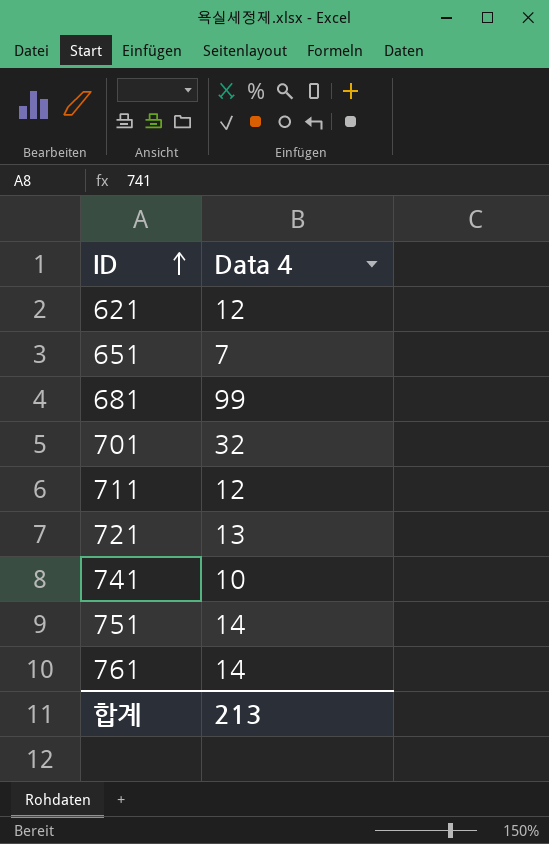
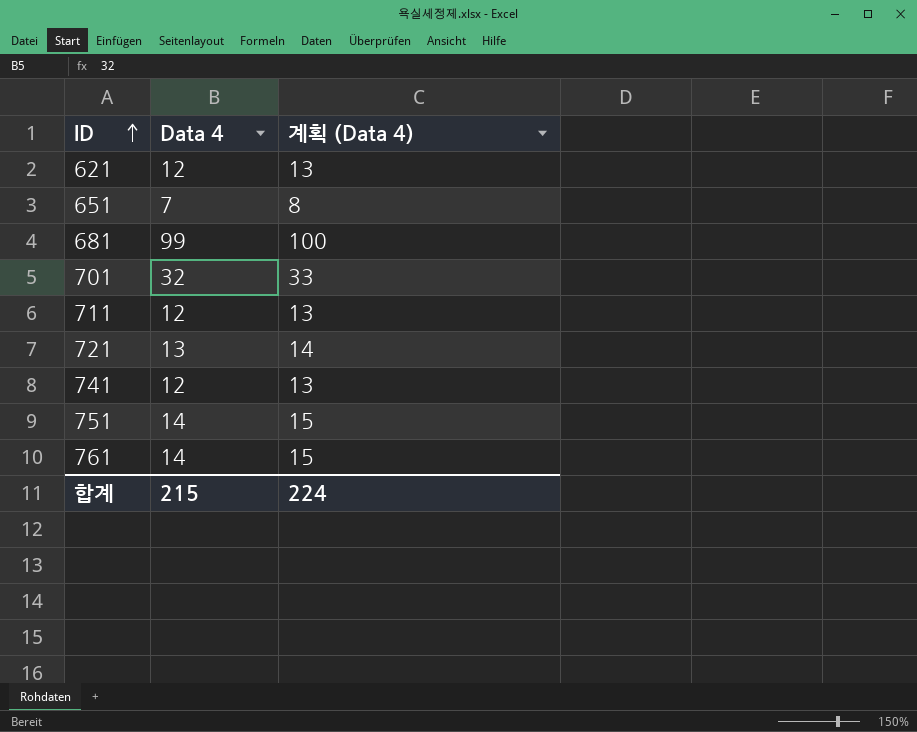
column 계획 (Data 4) | formula: none -> [Data 4] + 1
741 | Data 4: 10 -> 12
합계 | Data 4: 213 -> 215

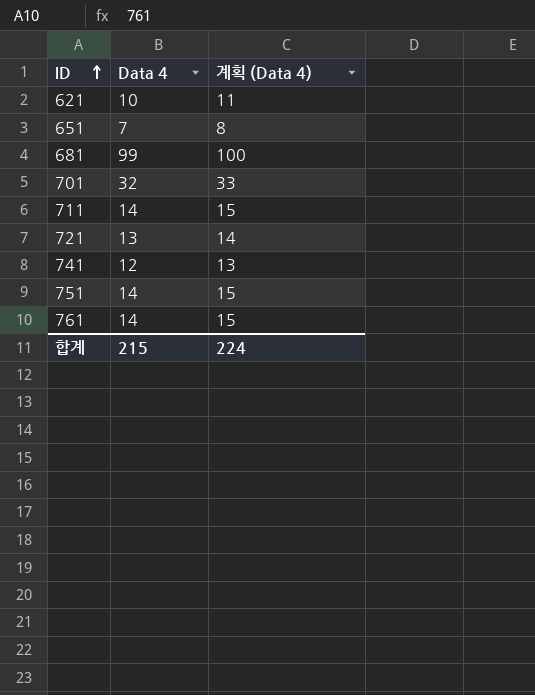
621 | Data 4: 12 -> 10
621 | 계획 (Data 4): 13 -> 11
711 | Data 4: 12 -> 14
711 | 계획 (Data 4): 13 -> 15

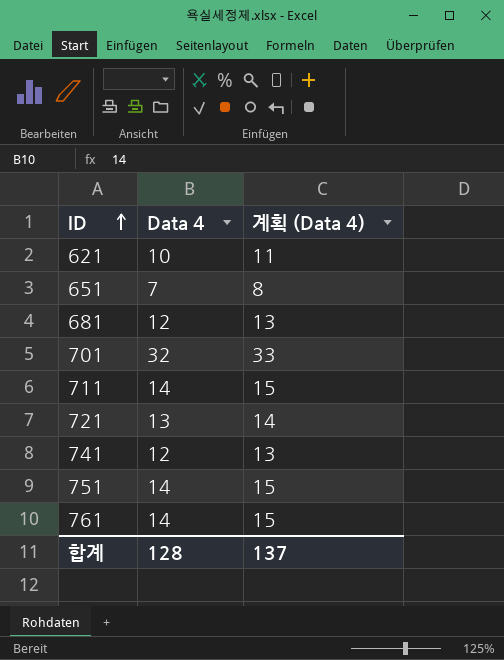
681 | Data 4: 99 -> 12
681 | 계획 (Data 4): 100 -> 13
합계 | Data 4: 215 -> 128
합계 | 계획 (Data 4): 224 -> 137

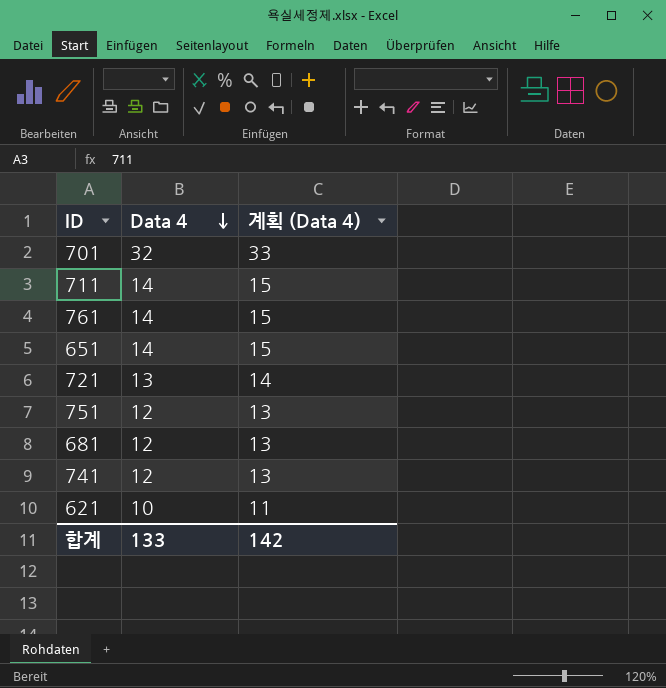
row order: ID ascending -> Data 4 descending
651 | Data 4: 7 -> 14
651 | 계획 (Data 4): 8 -> 15
751 | Data 4: 14 -> 12
751 | 계획 (Data 4): 15 -> 13
합계 | Data 4: 128 -> 133
합계 | 계획 (Data 4): 137 -> 142

